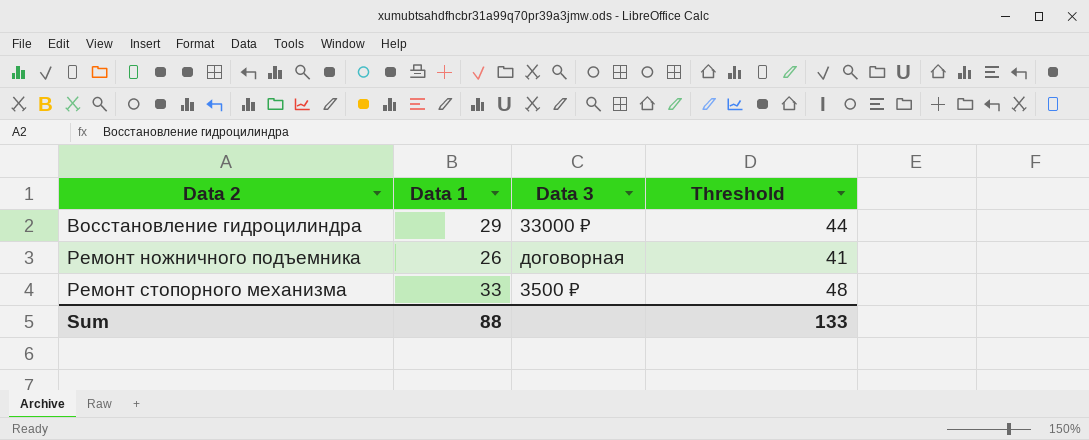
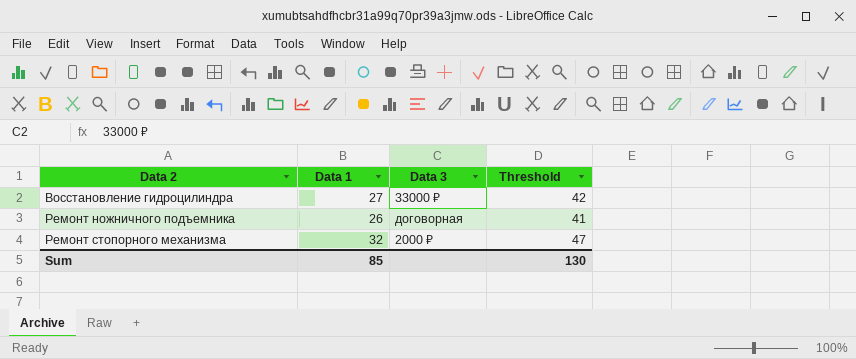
Восстановление гидроцилиндра | Data 1: 29 -> 27
Восстановление гидроцилиндра | Threshold: 44 -> 42
Ремонт стопорного механизма | Data 1: 33 -> 32
Ремонт стопорного механизма | Data 3: 3500 ₽ -> 2000 ₽
Ремонт стопорного механизма | Threshold: 48 -> 47
Sum | Data 1: 88 -> 85
Sum | Threshold: 133 -> 130

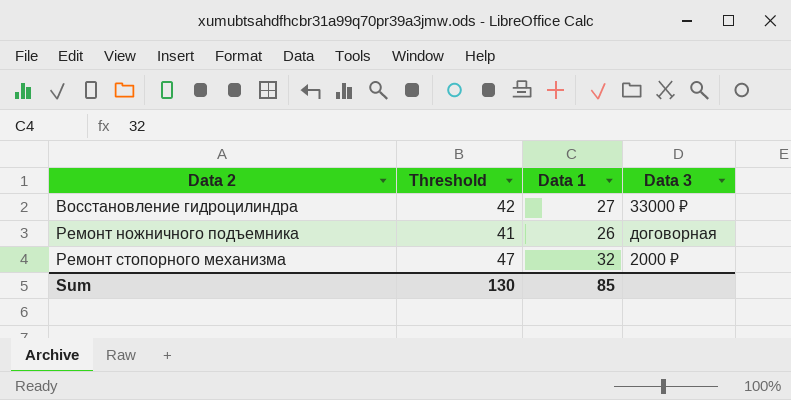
column Threshold | position: 4 -> 2

